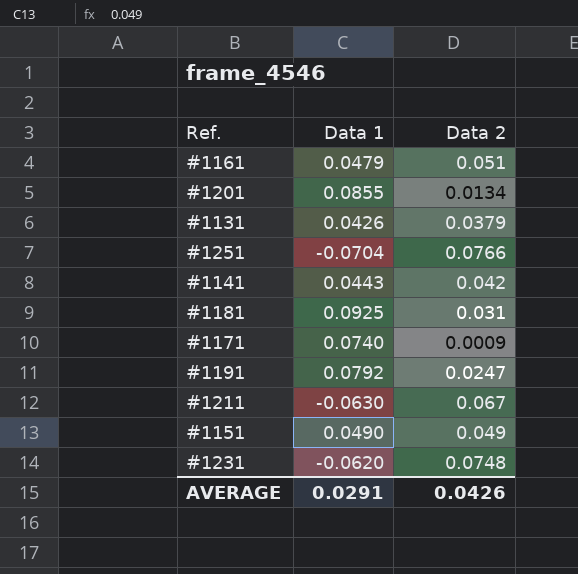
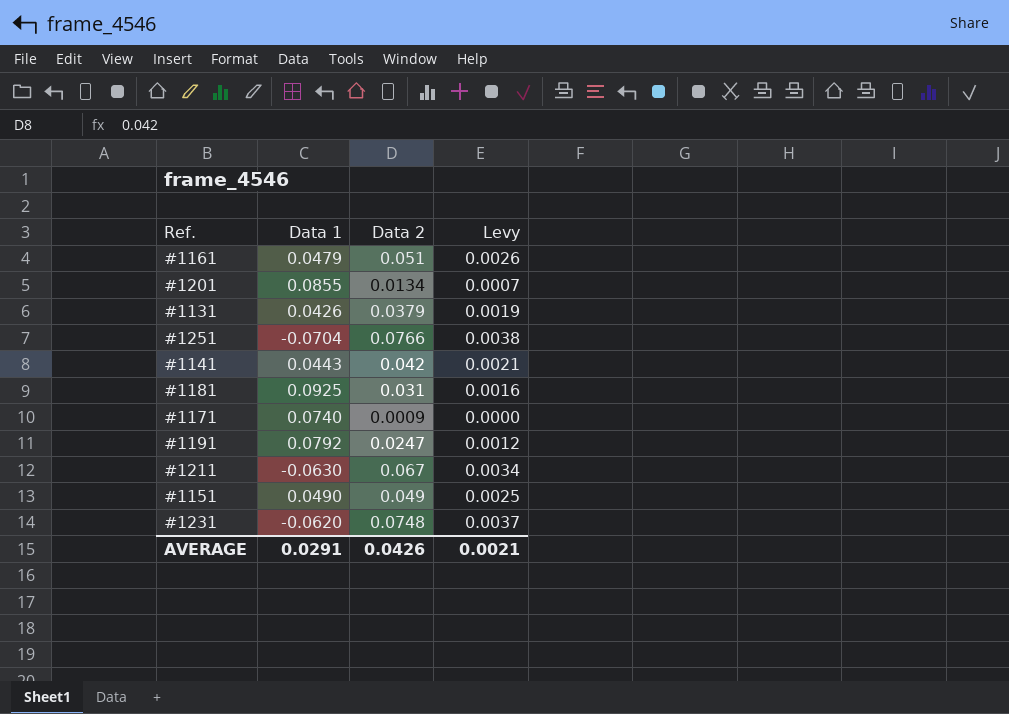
column Levy | formula: none -> [Data 2] * 0.05

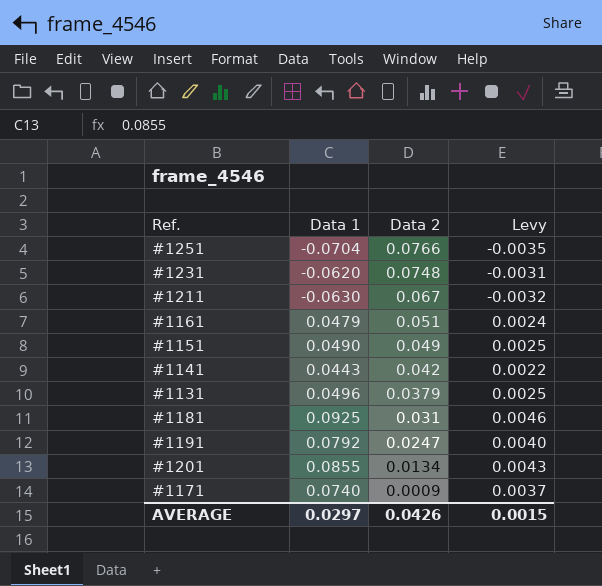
row order: none -> Data 2 descending
column Levy | formula: [Data 2] * 0.05 -> [Data 1] * 0.05
#1131 | Data 1: 0.0426 -> 0.0496
AVERAGE | Data 1: 0.0291 -> 0.0297
AVERAGE | Levy: 0.0021 -> 0.0015

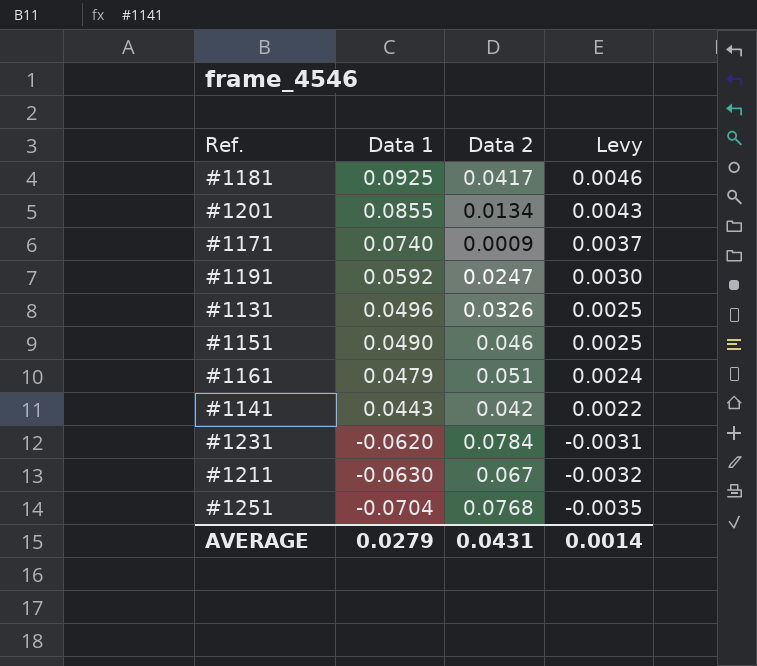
row order: Data 2 descending -> Data 1 descending
#1181 | Data 2: 0.031 -> 0.0417
#1191 | Data 1: 0.0792 -> 0.0592
#1191 | Levy: 0.0040 -> 0.0030
#1131 | Data 2: 0.0379 -> 0.0326
#1151 | Data 2: 0.049 -> 0.046
#1231 | Data 2: 0.0748 -> 0.0784
#1251 | Data 2: 0.0766 -> 0.0768
AVERAGE | Data 1: 0.0297 -> 0.0279
AVERAGE | Data 2: 0.0426 -> 0.0431
AVERAGE | Levy: 0.0015 -> 0.0014

